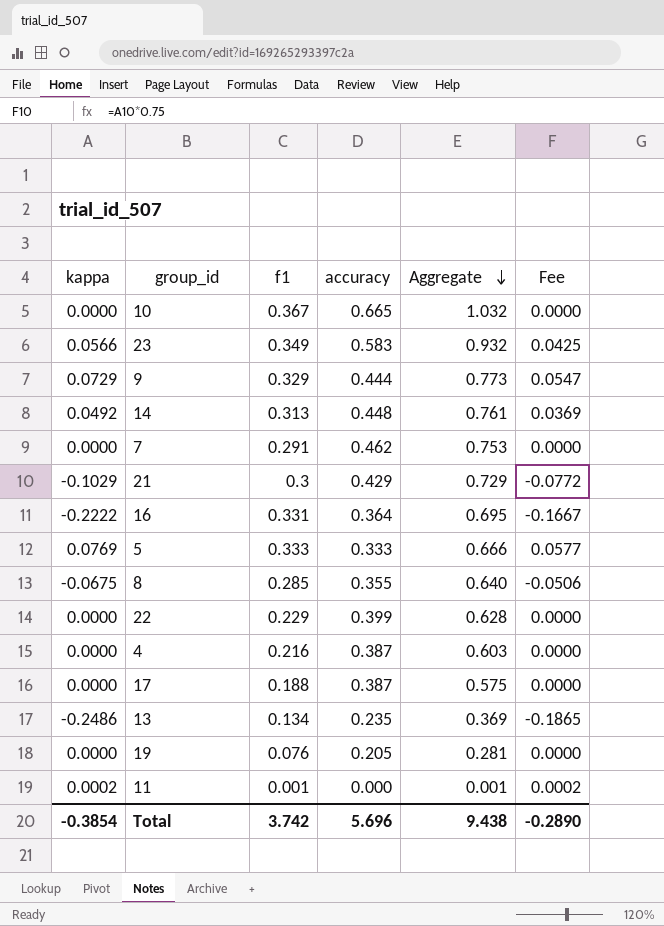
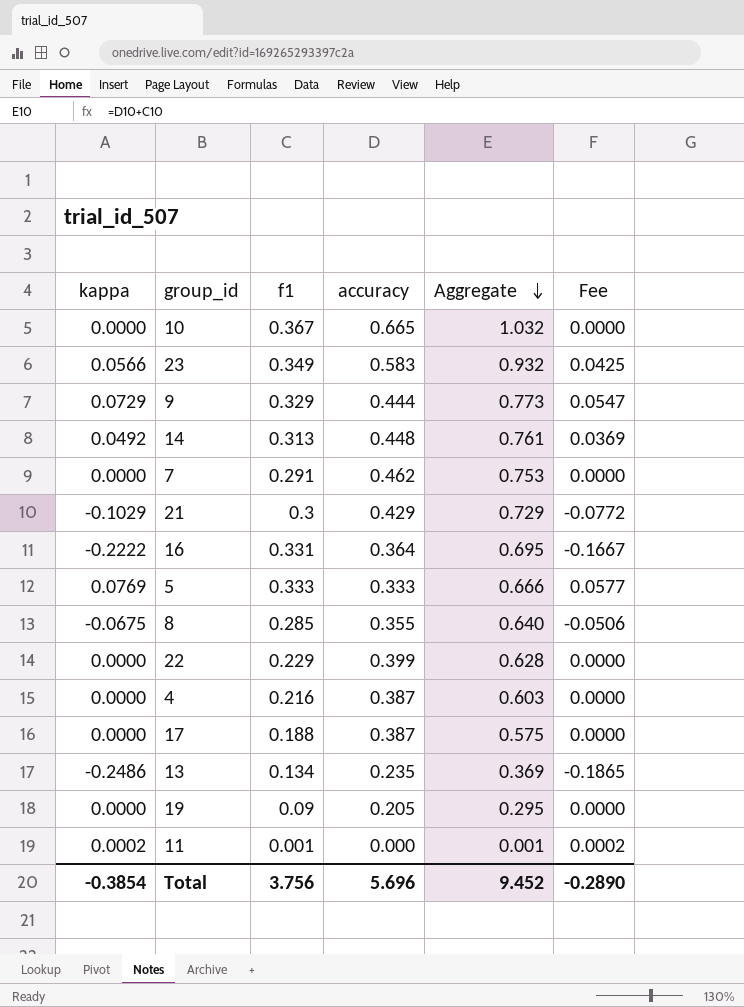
19 | f1: 0.076 -> 0.09
19 | Aggregate: 0.281 -> 0.295
Total | f1: 3.742 -> 3.756
Total | Aggregate: 9.438 -> 9.452

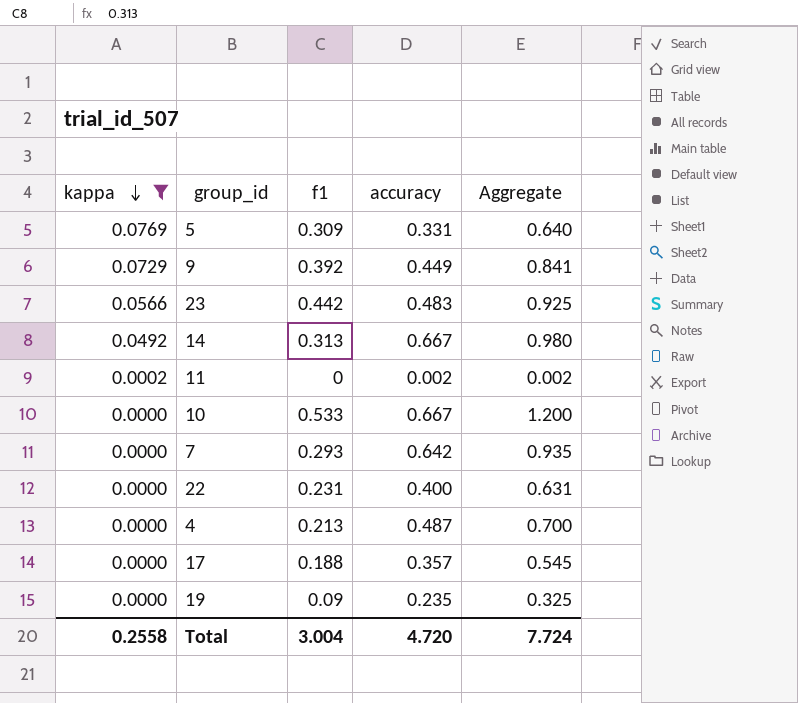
filter: none -> kappa >= 0.0000
row order: Aggregate descending -> kappa descending
column Fee | formula: [kappa] * 0.75 -> none
5 | f1: 0.333 -> 0.309
5 | accuracy: 0.333 -> 0.331
5 | Aggregate: 0.666 -> 0.640
9 | f1: 0.329 -> 0.392
9 | accuracy: 0.444 -> 0.449
9 | Aggregate: 0.773 -> 0.841
23 | f1: 0.349 -> 0.442
23 | accuracy: 0.583 -> 0.483
23 | Aggregate: 0.932 -> 0.925
14 | accuracy: 0.448 -> 0.667
14 | Aggregate: 0.761 -> 0.980
11 | f1: 0.001 -> 0
11 | accuracy: 0.000 -> 0.002
11 | Aggregate: 0.001 -> 0.002
10 | f1: 0.367 -> 0.533
10 | accuracy: 0.665 -> 0.667
10 | Aggregate: 1.032 -> 1.200
7 | f1: 0.291 -> 0.293
7 | accuracy: 0.462 -> 0.642
7 | Aggregate: 0.753 -> 0.935
22 | f1: 0.229 -> 0.231
22 | accuracy: 0.399 -> 0.400
22 | Aggregate: 0.628 -> 0.631
4 | f1: 0.216 -> 0.213
4 | accuracy: 0.387 -> 0.487
4 | Aggregate: 0.603 -> 0.700
17 | accuracy: 0.387 -> 0.357
17 | Aggregate: 0.575 -> 0.545
19 | accuracy: 0.205 -> 0.235
19 | Aggregate: 0.295 -> 0.325
Total | kappa: -0.3854 -> 0.2558
Total | f1: 3.756 -> 3.004
Total | accuracy: 5.696 -> 4.720
Total | Aggregate: 9.452 -> 7.724

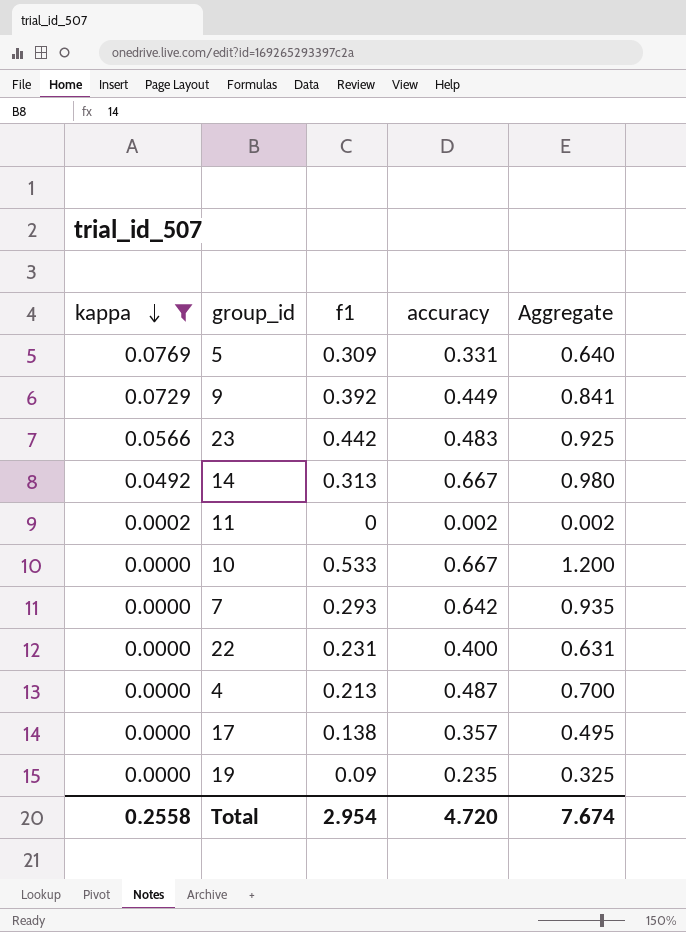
17 | f1: 0.188 -> 0.138
17 | Aggregate: 0.545 -> 0.495
Total | f1: 3.004 -> 2.954
Total | Aggregate: 7.724 -> 7.674

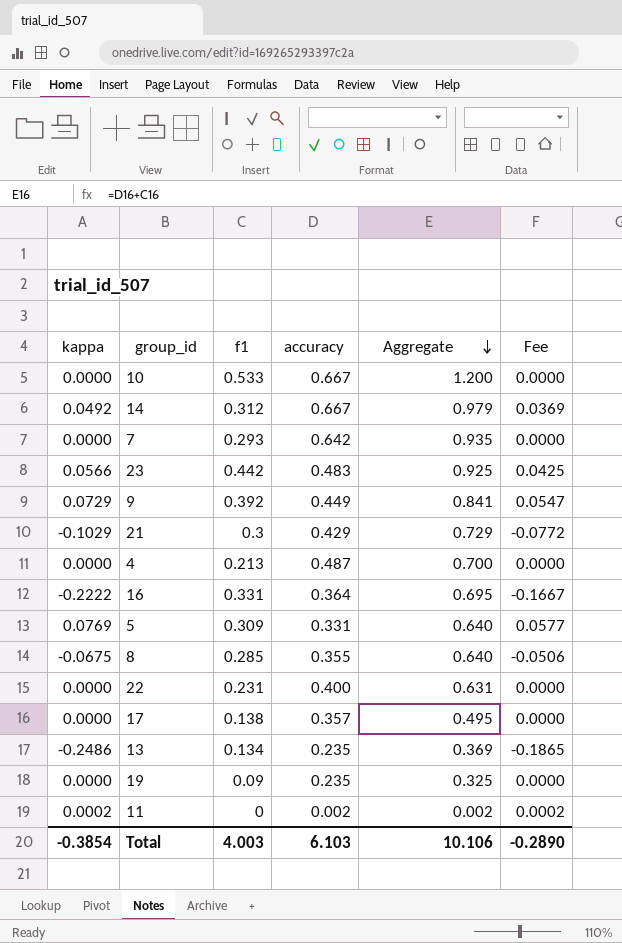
filter: kappa >= 0.0000 -> none
row order: kappa descending -> Aggregate descending
column Fee | formula: none -> [kappa] * 0.75
14 | f1: 0.313 -> 0.312
14 | Aggregate: 0.980 -> 0.979
Total | kappa: 0.2558 -> -0.3854
Total | f1: 2.954 -> 4.003
Total | accuracy: 4.720 -> 6.103
Total | Aggregate: 7.674 -> 10.106

